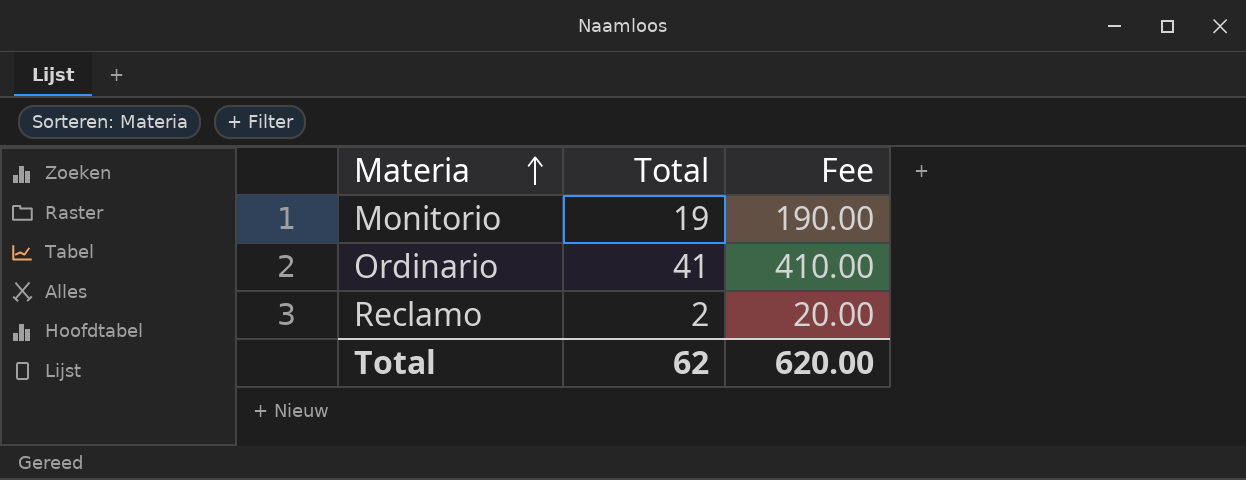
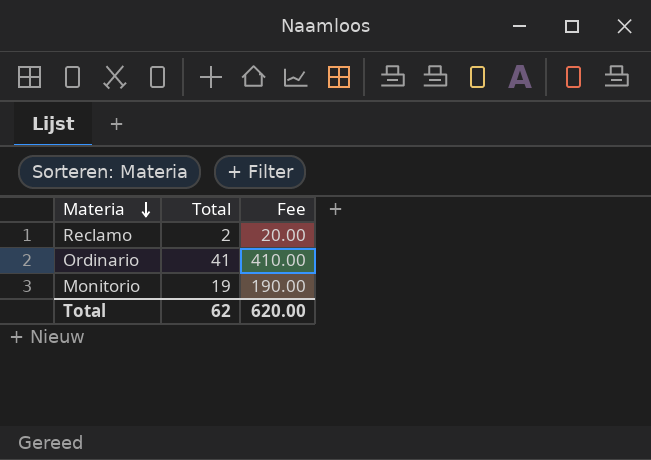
row order: Materia ascending -> Materia descending

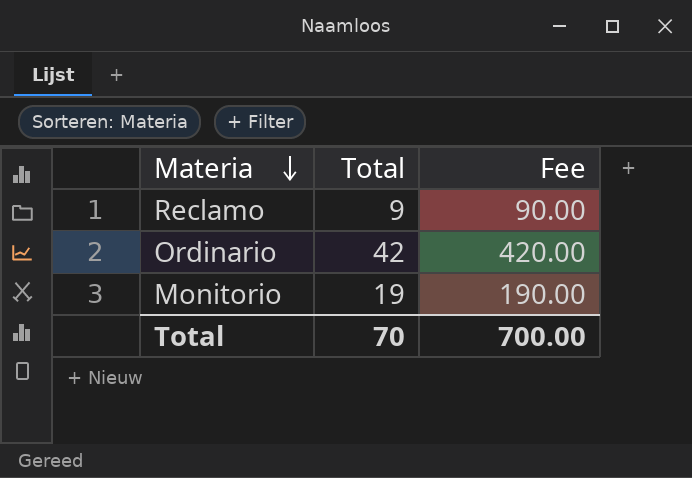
Reclamo | Total: 2 -> 9
Reclamo | Fee: 20.00 -> 90.00
Ordinario | Total: 41 -> 42
Ordinario | Fee: 410.00 -> 420.00
Total | Total: 62 -> 70
Total | Fee: 620.00 -> 700.00

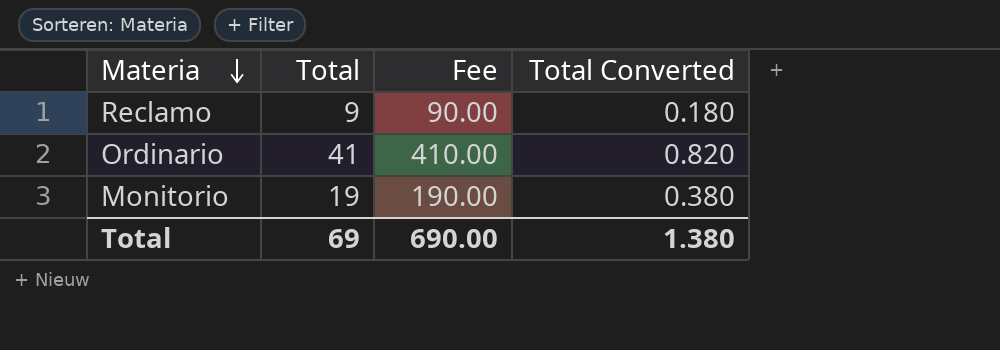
column Total Converted | formula: none -> [Total] * 0.02
Ordinario | Total: 42 -> 41
Ordinario | Fee: 420.00 -> 410.00
Total | Total: 70 -> 69
Total | Fee: 700.00 -> 690.00

